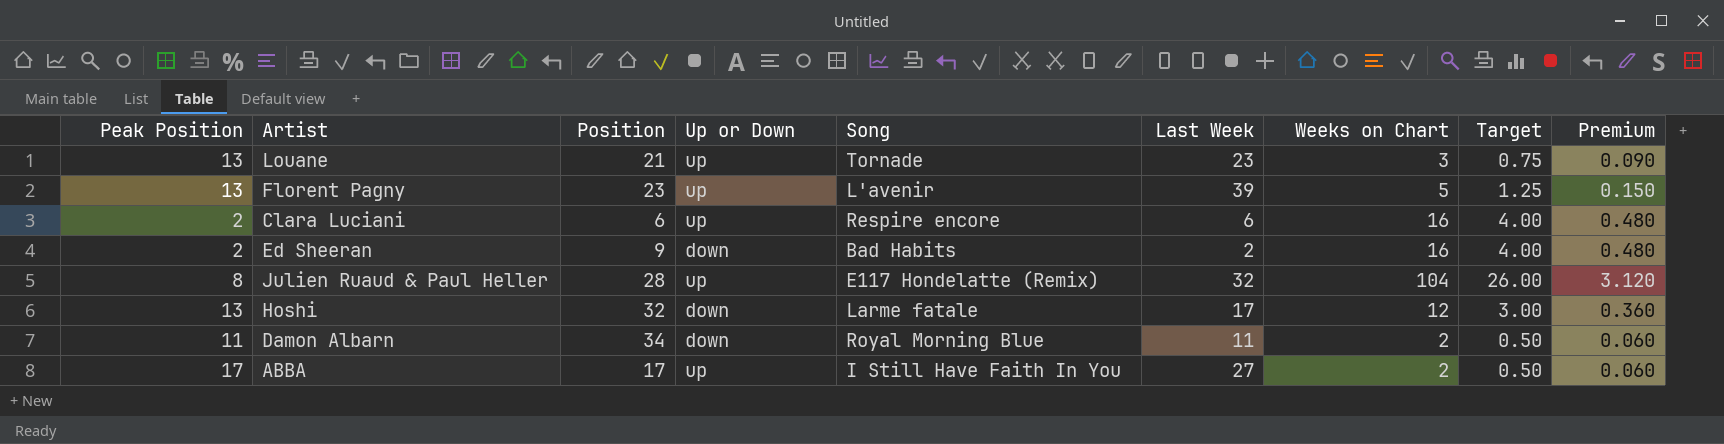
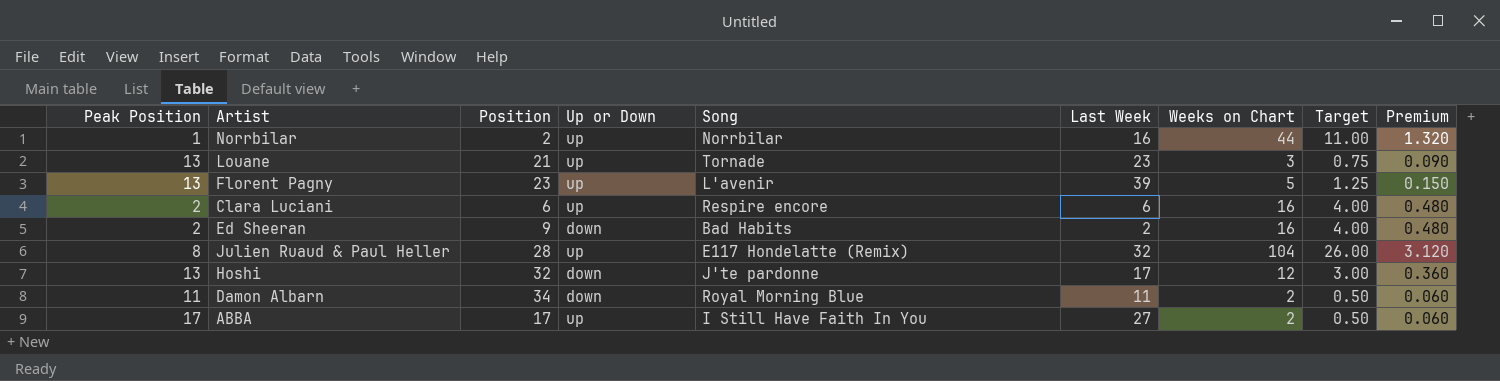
row Norrbilar: none -> 1 | 2 | up | Norrbilar | 16 | 44 | 11.00 | 1.320
Hoshi | Song: Larme fatale -> J'te pardonne

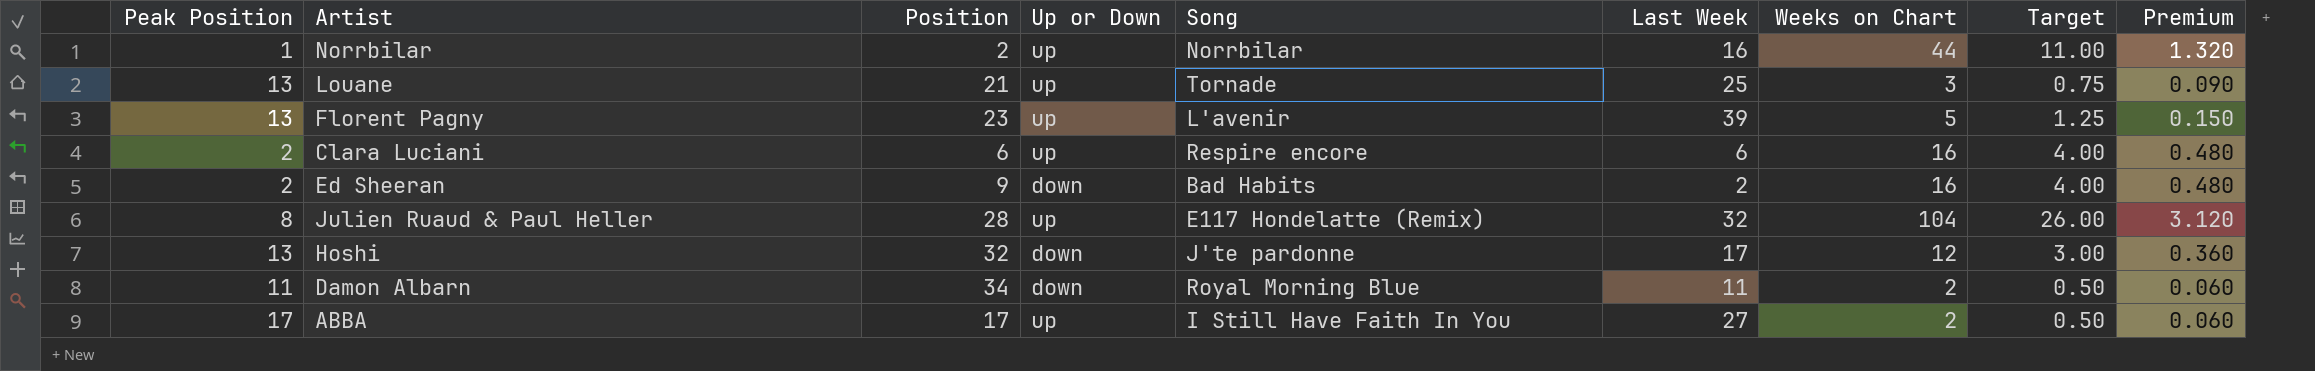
Louane | Last Week: 23 -> 25

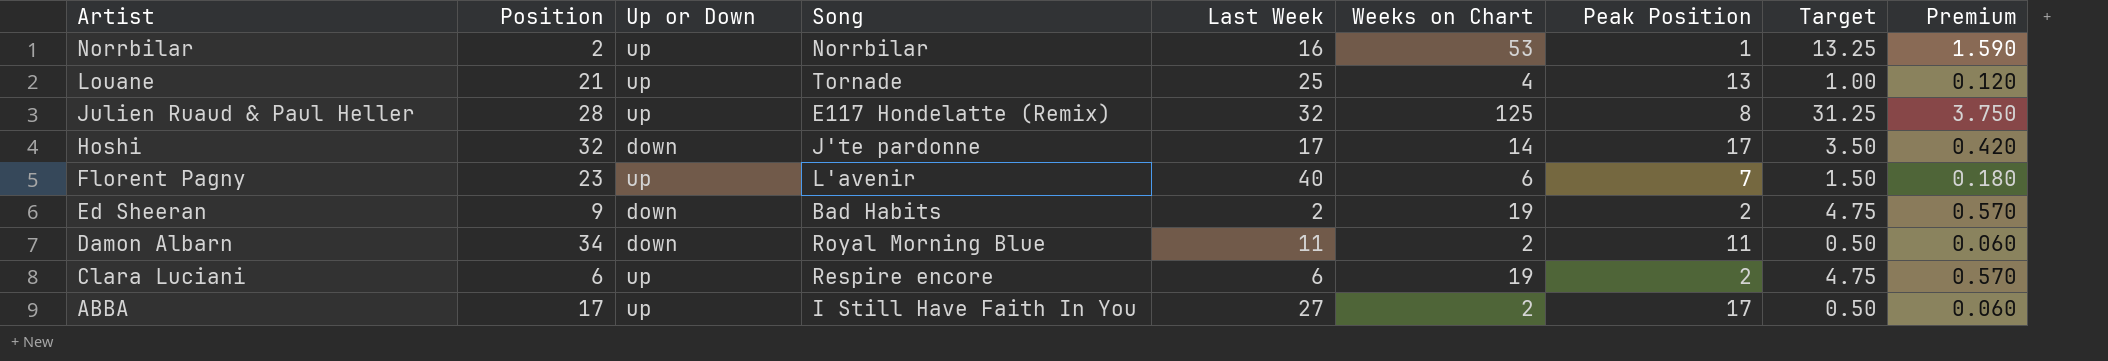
row order: none -> Artist descending
column Peak Position | position: 1 -> 7
Norrbilar | Weeks on Chart: 44 -> 53
Norrbilar | Target: 11.00 -> 13.25
Norrbilar | Premium: 1.320 -> 1.590
Louane | Weeks on Chart: 3 -> 4
Louane | Target: 0.75 -> 1.00
Louane | Premium: 0.090 -> 0.120
Julien Ruaud & Paul Heller | Weeks on Chart: 104 -> 125
Julien Ruaud & Paul Heller | Target: 26.00 -> 31.25
Julien Ruaud & Paul Heller | Premium: 3.120 -> 3.750
Hoshi | Weeks on Chart: 12 -> 14
Hoshi | Peak Position: 13 -> 17
Hoshi | Target: 3.00 -> 3.50
Hoshi | Premium: 0.360 -> 0.420
Florent Pagny | Last Week: 39 -> 40
Florent Pagny | Weeks on Chart: 5 -> 6
Florent Pagny | Peak Position: 13 -> 7
Florent Pagny | Target: 1.25 -> 1.50
Florent Pagny | Premium: 0.150 -> 0.180
Ed Sheeran | Weeks on Chart: 16 -> 19
Ed Sheeran | Target: 4.00 -> 4.75
Ed Sheeran | Premium: 0.480 -> 0.570
Clara Luciani | Weeks on Chart: 16 -> 19
Clara Luciani | Target: 4.00 -> 4.75
Clara Luciani | Premium: 0.480 -> 0.570

